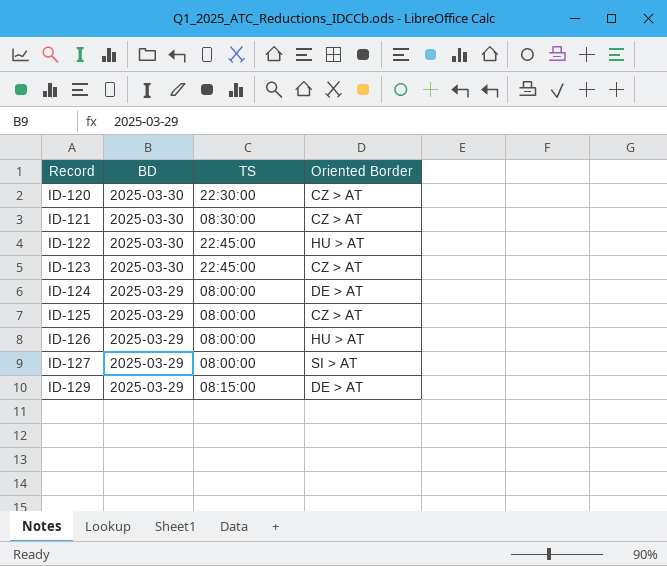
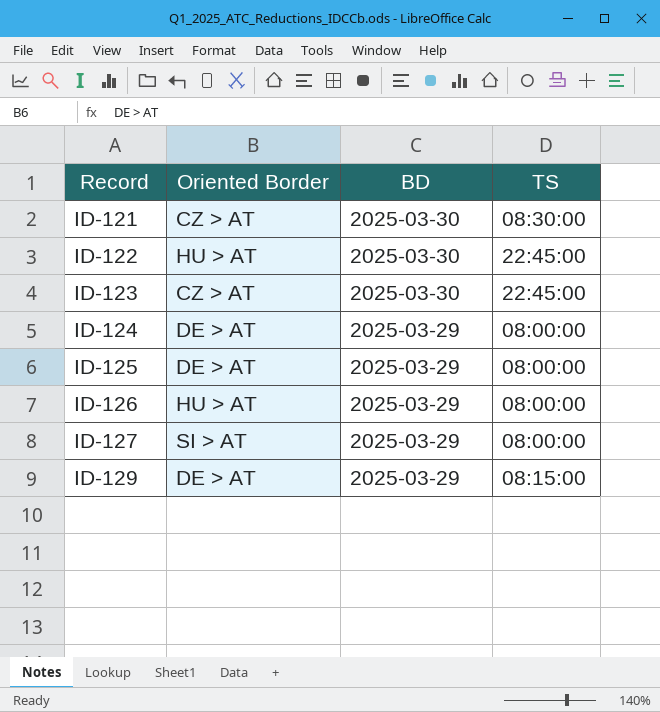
column Oriented Border | position: 4 -> 2
row ID-120: 2025-03-30 | 22:30:00 | CZ > AT -> none
ID-125 | Oriented Border: CZ > AT -> DE > AT

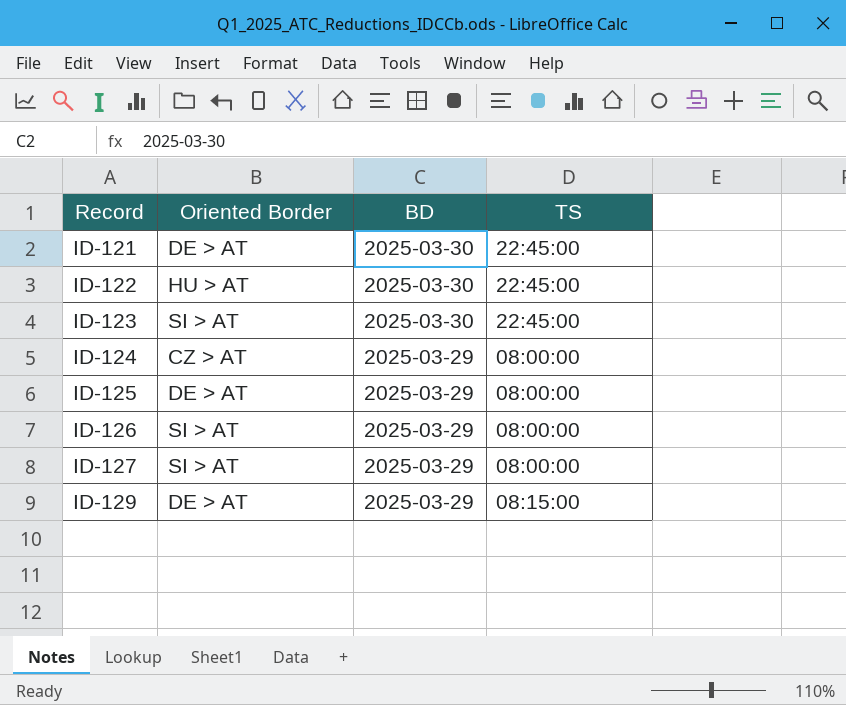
ID-121 | Oriented Border: CZ > AT -> DE > AT
ID-121 | TS: 08:30:00 -> 22:45:00
ID-123 | Oriented Border: CZ > AT -> SI > AT
ID-124 | Oriented Border: DE > AT -> CZ > AT
ID-126 | Oriented Border: HU > AT -> SI > AT

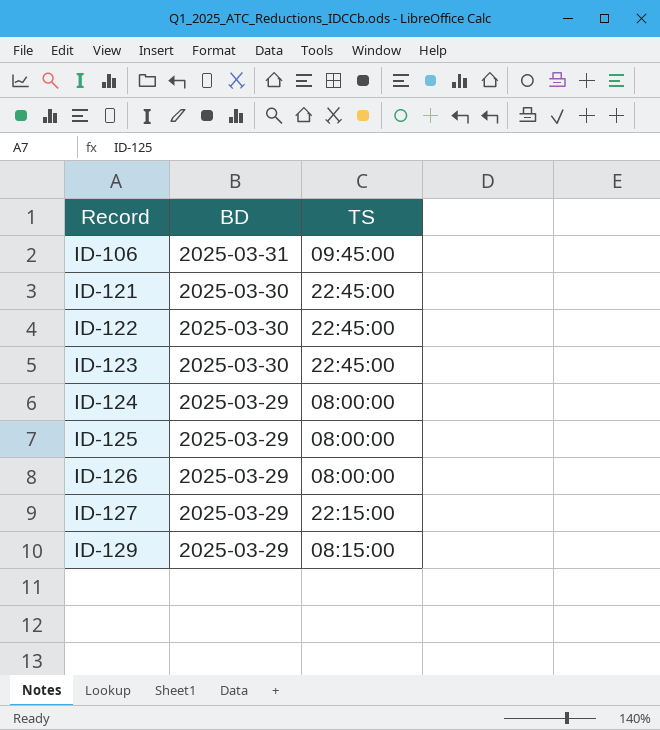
column Oriented Border | position: 2 -> none
row ID-106: none -> 2025-03-31 | 09:45:00
ID-127 | TS: 08:00:00 -> 22:15:00

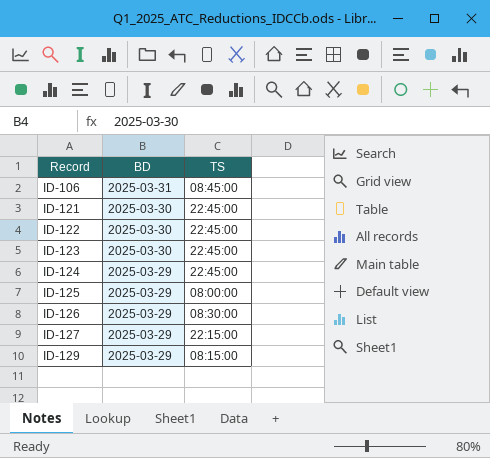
ID-106 | TS: 09:45:00 -> 08:45:00
ID-124 | TS: 08:00:00 -> 22:45:00
ID-126 | TS: 08:00:00 -> 08:30:00

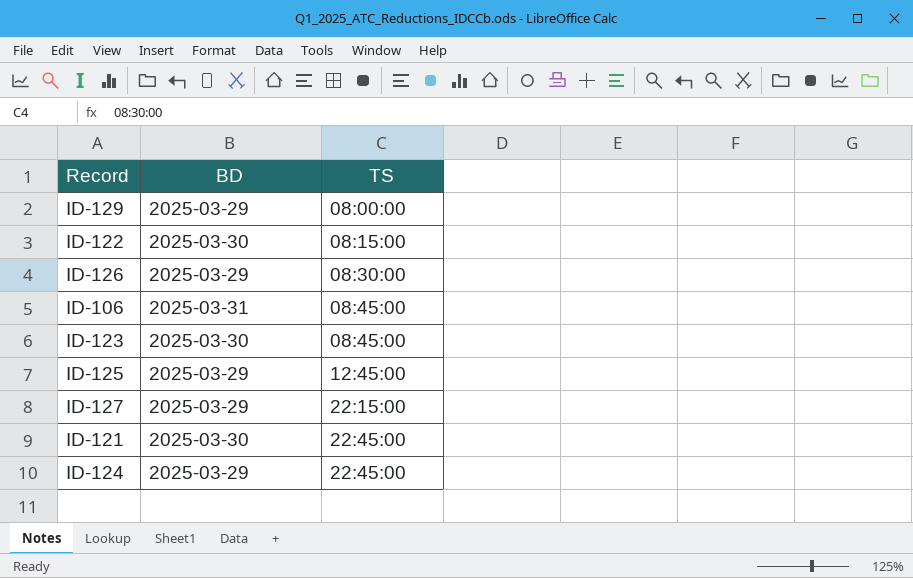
row order: Record ascending -> TS ascending
ID-129 | TS: 08:15:00 -> 08:00:00
ID-122 | TS: 22:45:00 -> 08:15:00
ID-123 | TS: 22:45:00 -> 08:45:00
ID-125 | TS: 08:00:00 -> 12:45:00

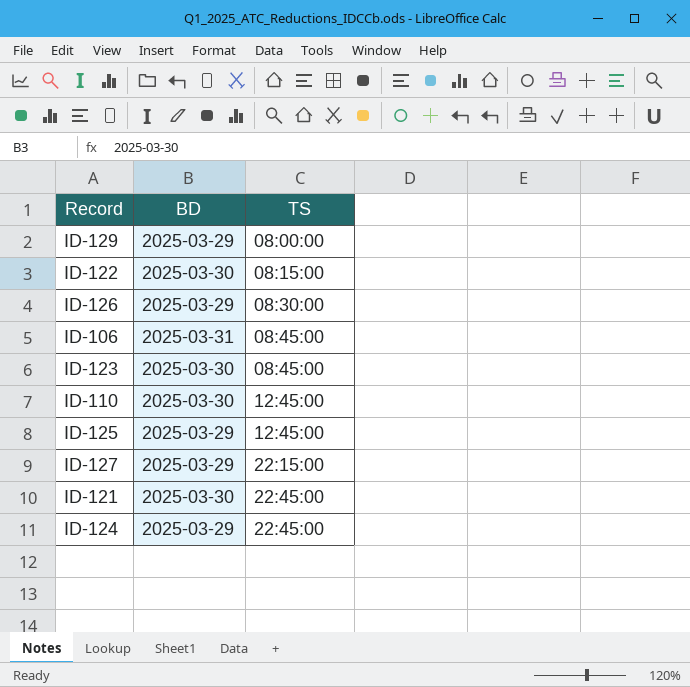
row ID-110: none -> 2025-03-30 | 12:45:00

